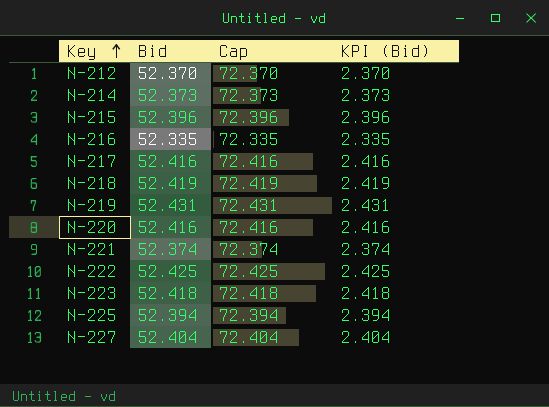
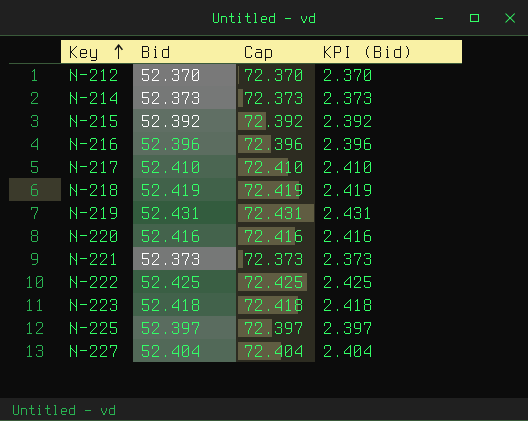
N-215 | Bid: 52.396 -> 52.392
N-215 | Cap: 72.396 -> 72.392
N-215 | KPI (Bid): 2.396 -> 2.392
N-216 | Bid: 52.335 -> 52.396
N-216 | Cap: 72.335 -> 72.396
N-216 | KPI (Bid): 2.335 -> 2.396
N-217 | Bid: 52.416 -> 52.410
N-217 | Cap: 72.416 -> 72.410
N-217 | KPI (Bid): 2.416 -> 2.410
N-221 | Bid: 52.374 -> 52.373
N-221 | Cap: 72.374 -> 72.373
N-221 | KPI (Bid): 2.374 -> 2.373
N-225 | Bid: 52.394 -> 52.397
N-225 | Cap: 72.394 -> 72.397
N-225 | KPI (Bid): 2.394 -> 2.397

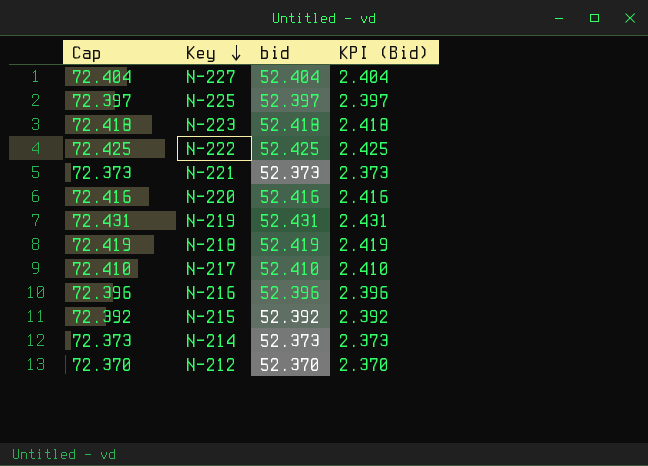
row order: Key ascending -> Key descending
column Cap | position: 3 -> 1
column name: Bid -> bid

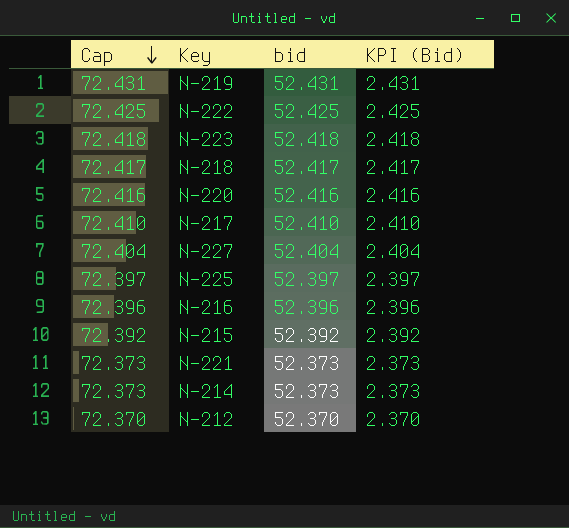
row order: Key descending -> Cap descending
N-218 | Cap: 72.419 -> 72.417
N-218 | bid: 52.419 -> 52.417
N-218 | KPI (Bid): 2.419 -> 2.417

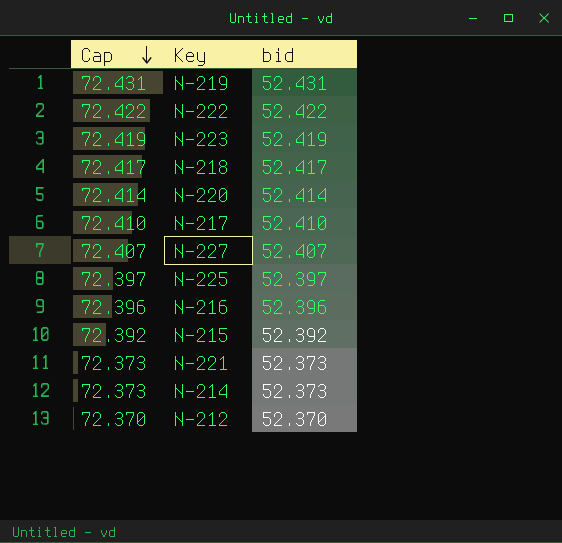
column KPI (Bid) | formula: [bid] - 50 -> none
N-222 | Cap: 72.425 -> 72.422
N-222 | bid: 52.425 -> 52.422
N-223 | Cap: 72.418 -> 72.419
N-223 | bid: 52.418 -> 52.419
N-220 | Cap: 72.416 -> 72.414
N-220 | bid: 52.416 -> 52.414
N-227 | Cap: 72.404 -> 72.407
N-227 | bid: 52.404 -> 52.407

